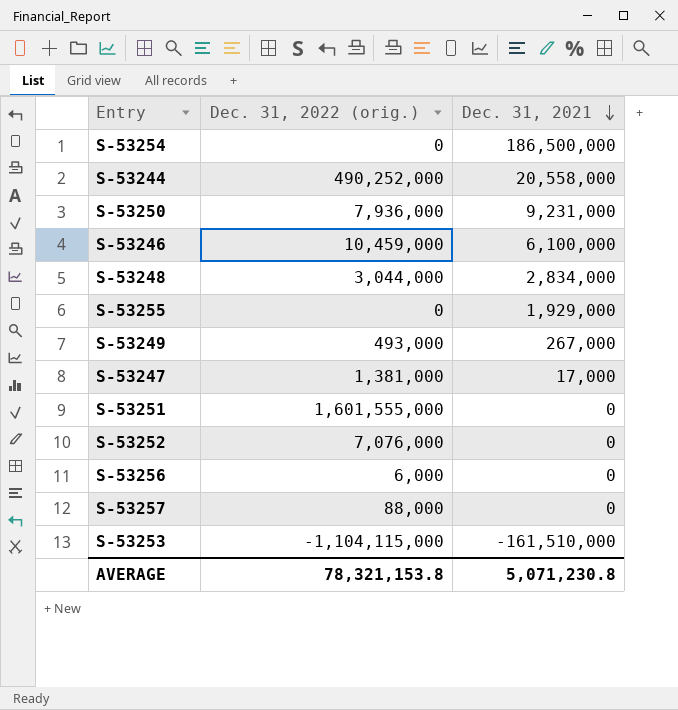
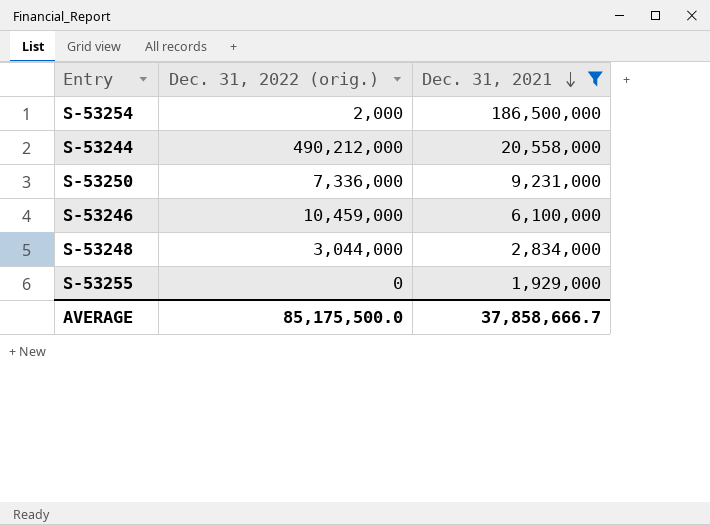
filter: none -> Dec. 31, 2021 >= 1,929,000
S-53254 | Dec. 31, 2022 (orig.): 0 -> 2,000
S-53244 | Dec. 31, 2022 (orig.): 490,252,000 -> 490,212,000
S-53250 | Dec. 31, 2022 (orig.): 7,936,000 -> 7,336,000
AVERAGE | Dec. 31, 2022 (orig.): 78,321,153.8 -> 85,175,500.0
AVERAGE | Dec. 31, 2021: 5,071,230.8 -> 37,858,666.7

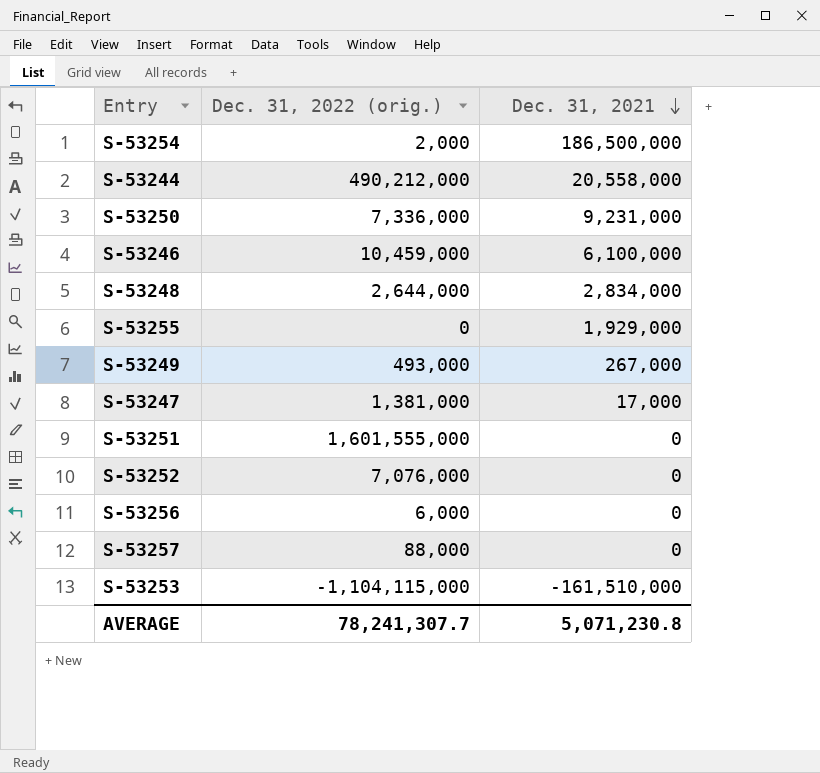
filter: Dec. 31, 2021 >= 1,929,000 -> none
S-53248 | Dec. 31, 2022 (orig.): 3,044,000 -> 2,644,000
AVERAGE | Dec. 31, 2022 (orig.): 85,175,500.0 -> 78,241,307.7
AVERAGE | Dec. 31, 2021: 37,858,666.7 -> 5,071,230.8

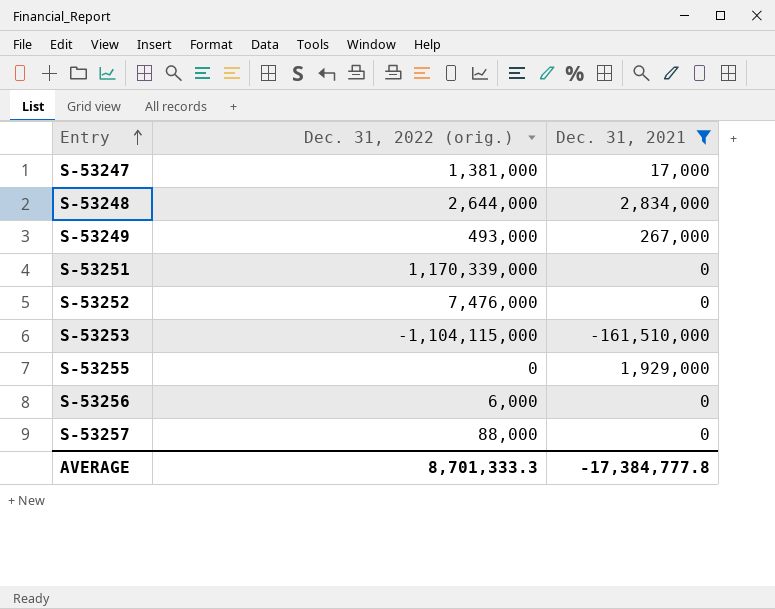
filter: none -> Dec. 31, 2021 <= 2,834,000
row order: Dec. 31, 2021 descending -> Entry ascending
S-53251 | Dec. 31, 2022 (orig.): 1,601,555,000 -> 1,170,339,000
S-53252 | Dec. 31, 2022 (orig.): 7,076,000 -> 7,476,000
AVERAGE | Dec. 31, 2022 (orig.): 78,241,307.7 -> 8,701,333.3
AVERAGE | Dec. 31, 2021: 5,071,230.8 -> -17,384,777.8

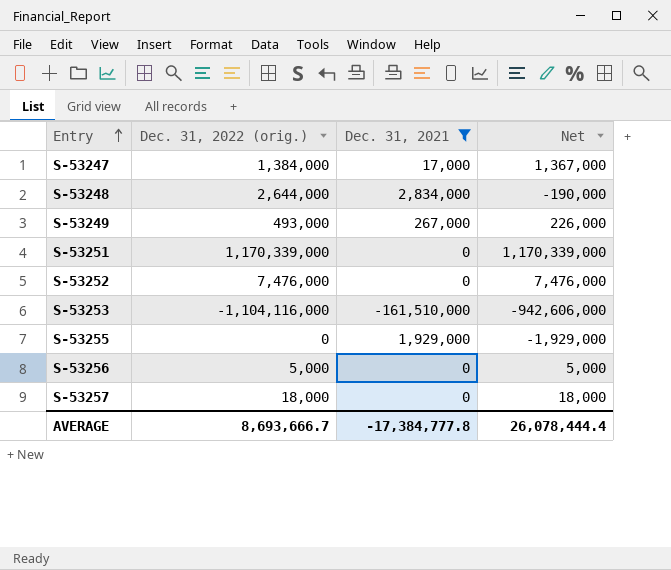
column Net | formula: none -> [Dec. 31, 2022 (orig.)] - [Dec. 31, 2021]
S-53247 | Dec. 31, 2022 (orig.): 1,381,000 -> 1,384,000
S-53253 | Dec. 31, 2022 (orig.): -1,104,115,000 -> -1,104,116,000
S-53256 | Dec. 31, 2022 (orig.): 6,000 -> 5,000
S-53257 | Dec. 31, 2022 (orig.): 88,000 -> 18,000
AVERAGE | Dec. 31, 2022 (orig.): 8,701,333.3 -> 8,693,666.7

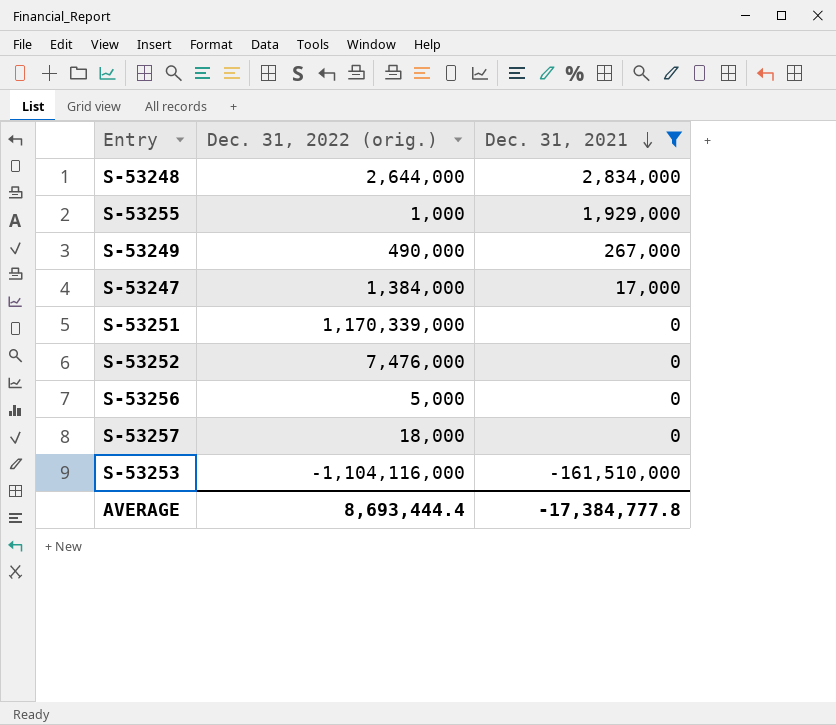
row order: Entry ascending -> Dec. 31, 2021 descending
column Net | formula: [Dec. 31, 2022 (orig.)] - [Dec. 31, 2021] -> none
S-53255 | Dec. 31, 2022 (orig.): 0 -> 1,000
S-53249 | Dec. 31, 2022 (orig.): 493,000 -> 490,000
AVERAGE | Dec. 31, 2022 (orig.): 8,693,666.7 -> 8,693,444.4

